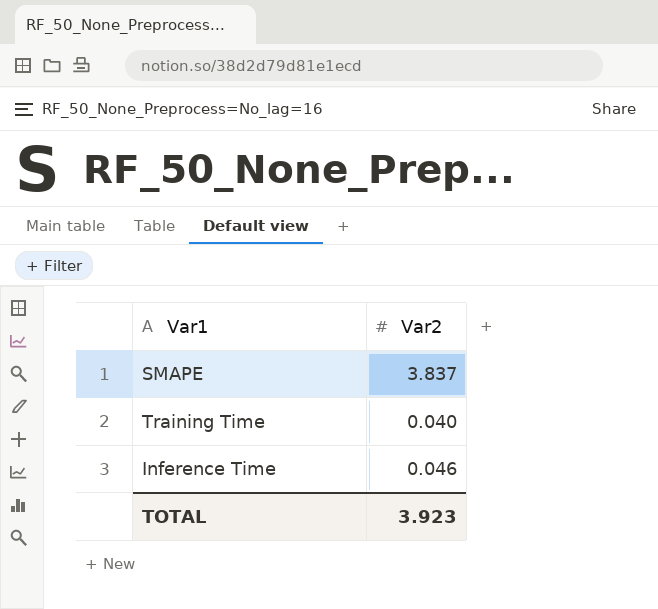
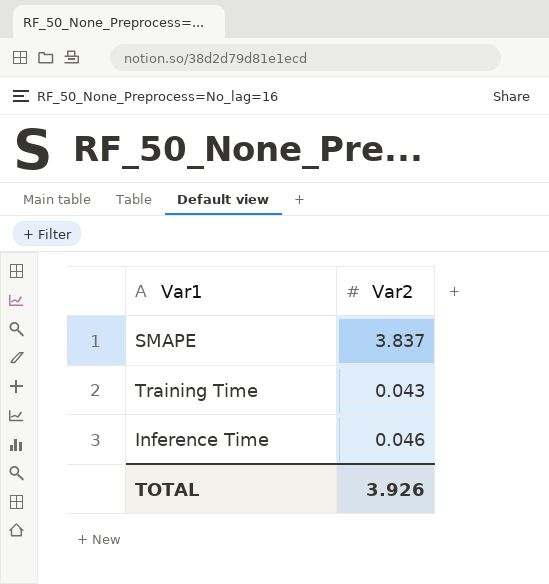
Training Time | Var2: 0.040 -> 0.043
TOTAL | Var2: 3.923 -> 3.926

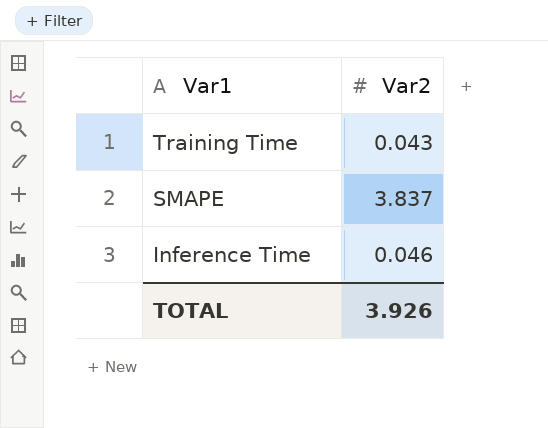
row order: none -> Var1 descending

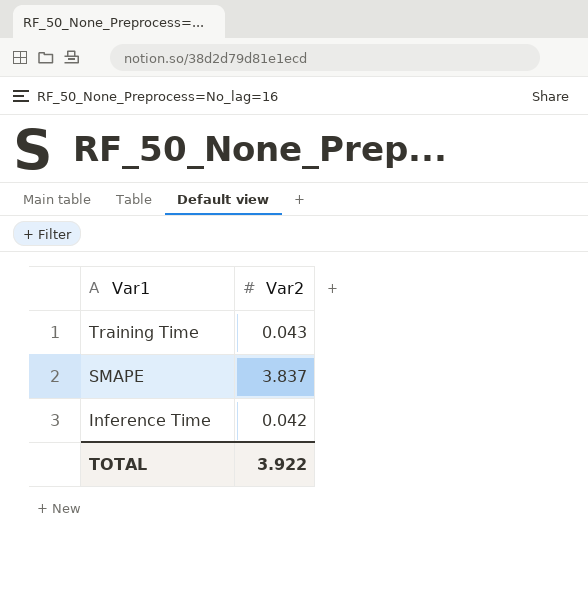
Inference Time | Var2: 0.046 -> 0.042
TOTAL | Var2: 3.926 -> 3.922

